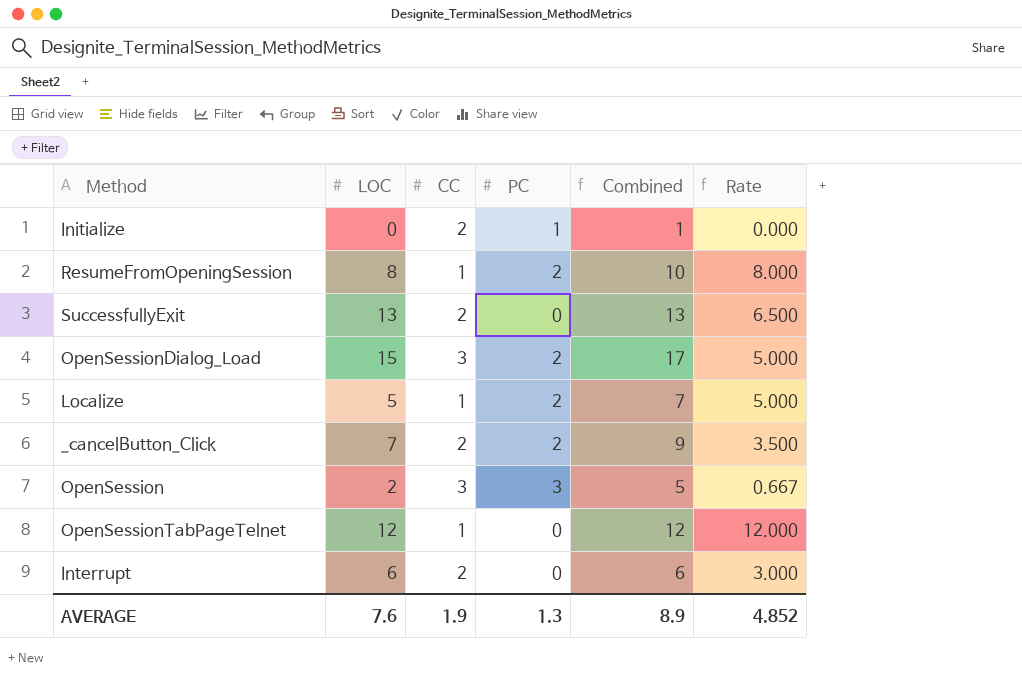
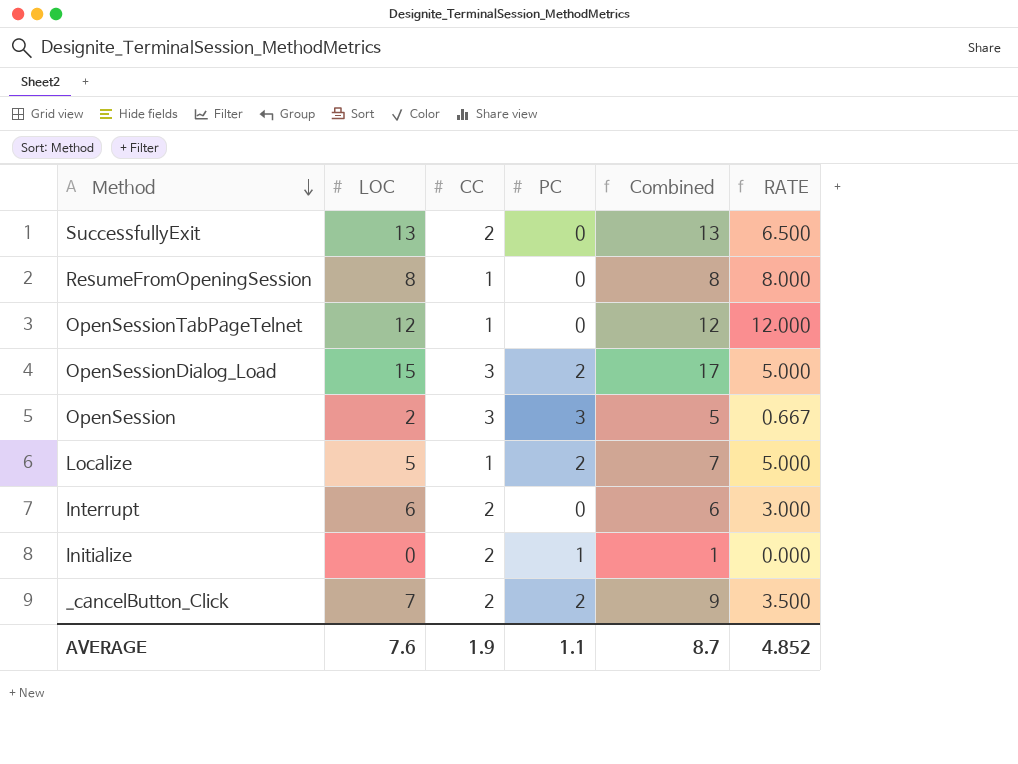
row order: none -> Method descending
column name: Rate -> RATE
ResumeFromOpeningSession | PC: 2 -> 0
ResumeFromOpeningSession | Combined: 10 -> 8
AVERAGE | PC: 1.3 -> 1.1
AVERAGE | Combined: 8.9 -> 8.7

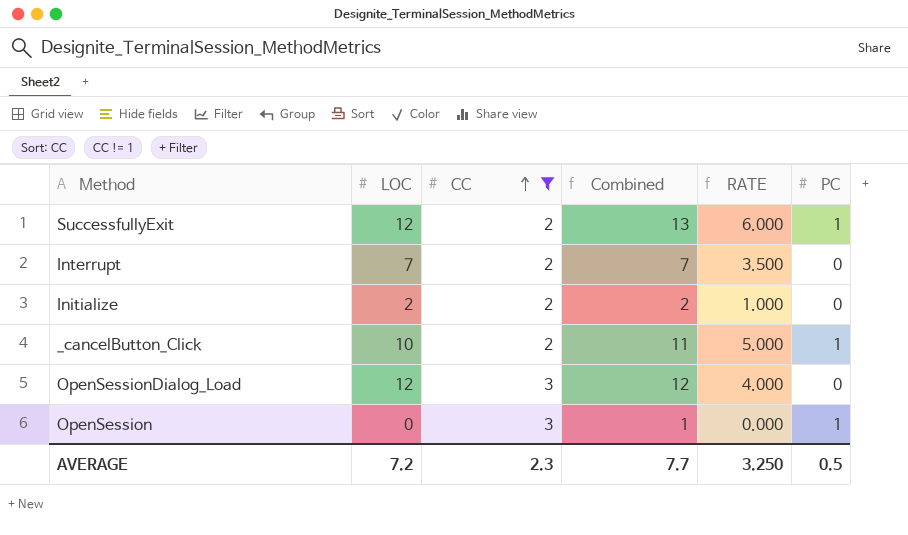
filter: none -> CC != 1
row order: Method descending -> CC ascending
column PC | position: 4 -> 6
SuccessfullyExit | LOC: 13 -> 12
SuccessfullyExit | RATE: 6.500 -> 6.000
SuccessfullyExit | PC: 0 -> 1
Interrupt | LOC: 6 -> 7
Interrupt | Combined: 6 -> 7
Interrupt | RATE: 3.000 -> 3.500
Initialize | LOC: 0 -> 2
Initialize | Combined: 1 -> 2
Initialize | RATE: 0.000 -> 1.000
Initialize | PC: 1 -> 0
_cancelButton_Click | LOC: 7 -> 10
_cancelButton_Click | Combined: 9 -> 11
_cancelButton_Click | RATE: 3.500 -> 5.000
_cancelButton_Click | PC: 2 -> 1
OpenSessionDialog_Load | LOC: 15 -> 12
OpenSessionDialog_Load | Combined: 17 -> 12
OpenSessionDialog_Load | RATE: 5.000 -> 4.000
OpenSessionDialog_Load | PC: 2 -> 0
OpenSession | LOC: 2 -> 0
OpenSession | Combined: 5 -> 1
OpenSession | RATE: 0.667 -> 0.000
OpenSession | PC: 3 -> 1
AVERAGE | LOC: 7.6 -> 7.2
AVERAGE | CC: 1.9 -> 2.3
AVERAGE | Combined: 8.7 -> 7.7
AVERAGE | RATE: 4.852 -> 3.250
AVERAGE | PC: 1.1 -> 0.5

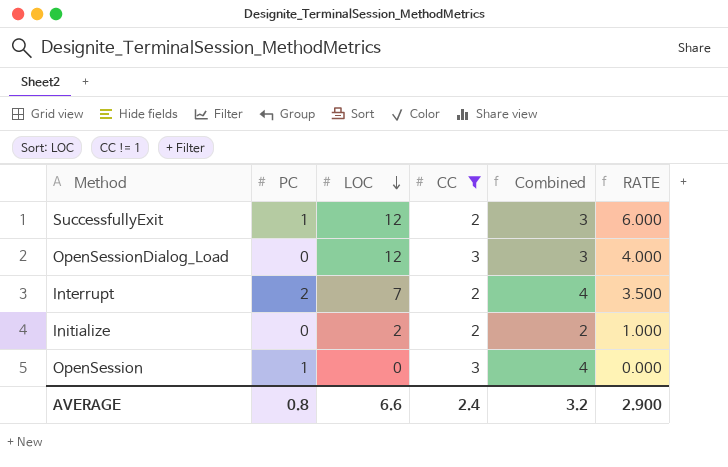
row order: CC ascending -> LOC descending
column PC | position: 6 -> 2
column Combined | formula: [LOC] + [PC] -> [PC] + [CC]
row _cancelButton_Click: 10 | 2 | 11 | 5.000 | 1 -> none
Interrupt | PC: 0 -> 2
AVERAGE | PC: 0.5 -> 0.8
AVERAGE | LOC: 7.2 -> 6.6
AVERAGE | CC: 2.3 -> 2.4
AVERAGE | Combined: 7.7 -> 3.2
AVERAGE | RATE: 3.250 -> 2.900

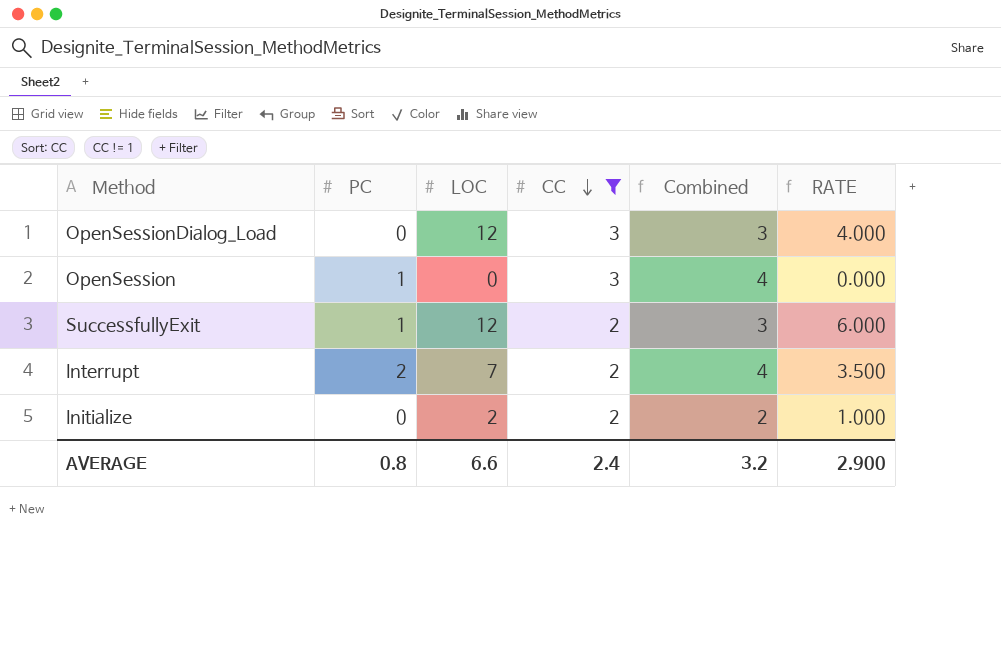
row order: LOC descending -> CC descending

